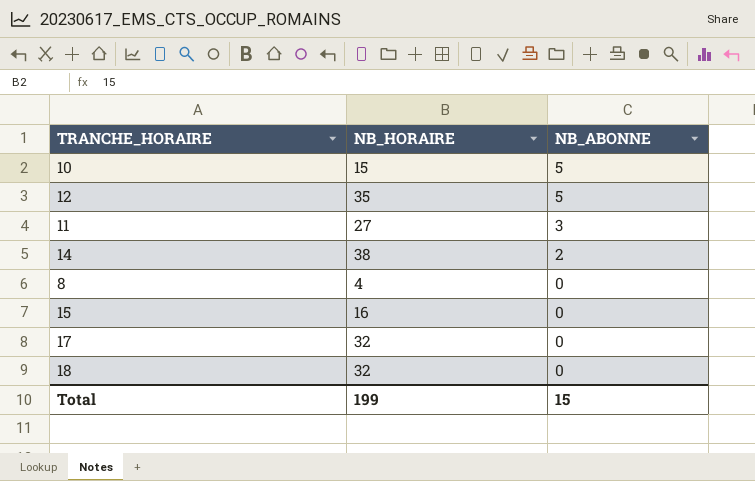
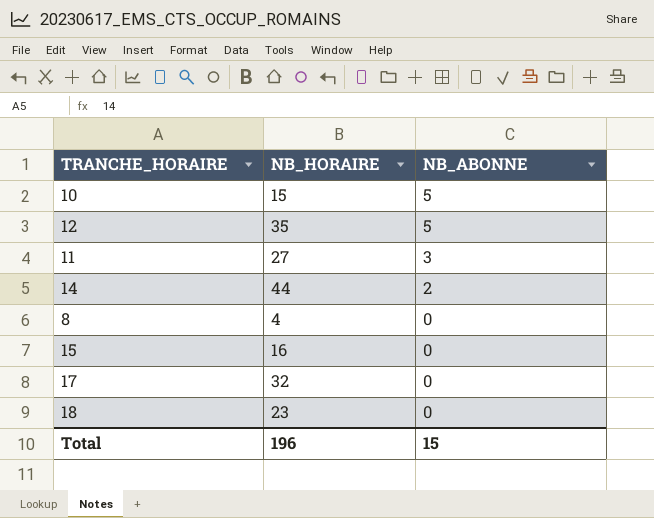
14 | NB_HORAIRE: 38 -> 44
18 | NB_HORAIRE: 32 -> 23
Total | NB_HORAIRE: 199 -> 196

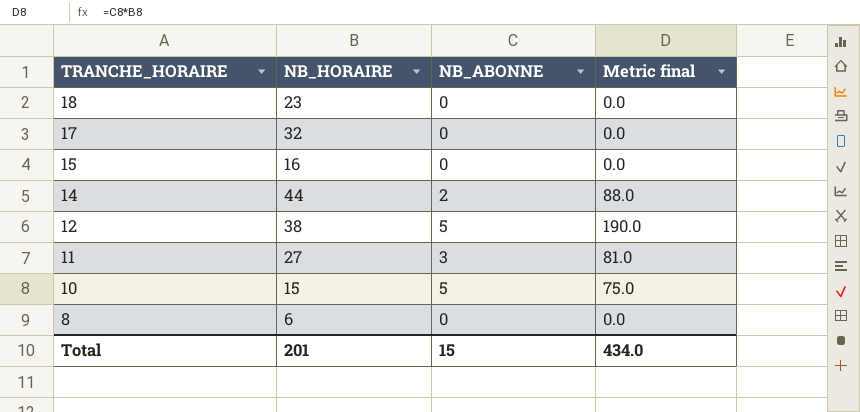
row order: NB_ABONNE descending -> TRANCHE_HORAIRE descending
column Metric final | formula: none -> [NB_HORAIRE] * [NB_ABONNE]
12 | NB_HORAIRE: 35 -> 38
8 | NB_HORAIRE: 4 -> 6
Total | NB_HORAIRE: 196 -> 201

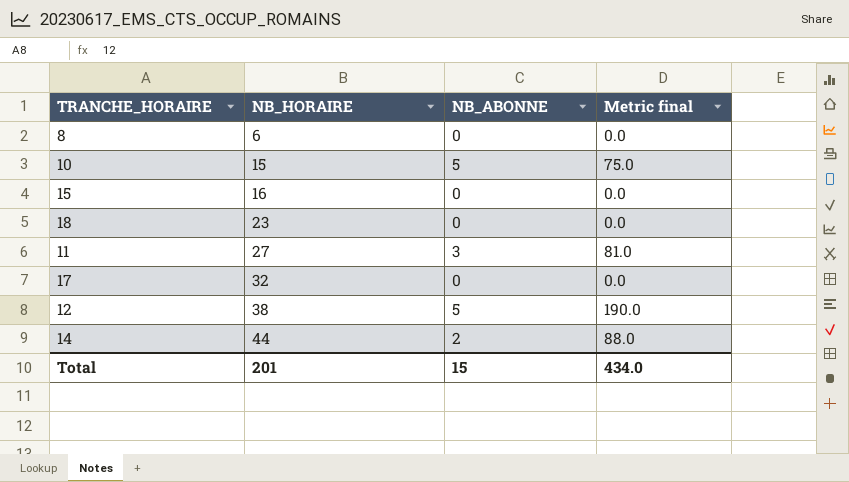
row order: TRANCHE_HORAIRE descending -> NB_HORAIRE ascending

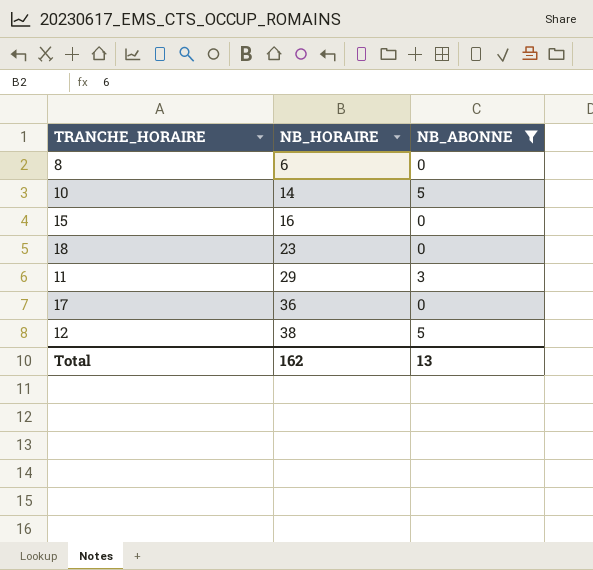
filter: none -> NB_ABONNE != 2
column Metric final | formula: [NB_HORAIRE] * [NB_ABONNE] -> none
10 | NB_HORAIRE: 15 -> 14
11 | NB_HORAIRE: 27 -> 29
17 | NB_HORAIRE: 32 -> 36
Total | NB_HORAIRE: 201 -> 162
Total | NB_ABONNE: 15 -> 13

